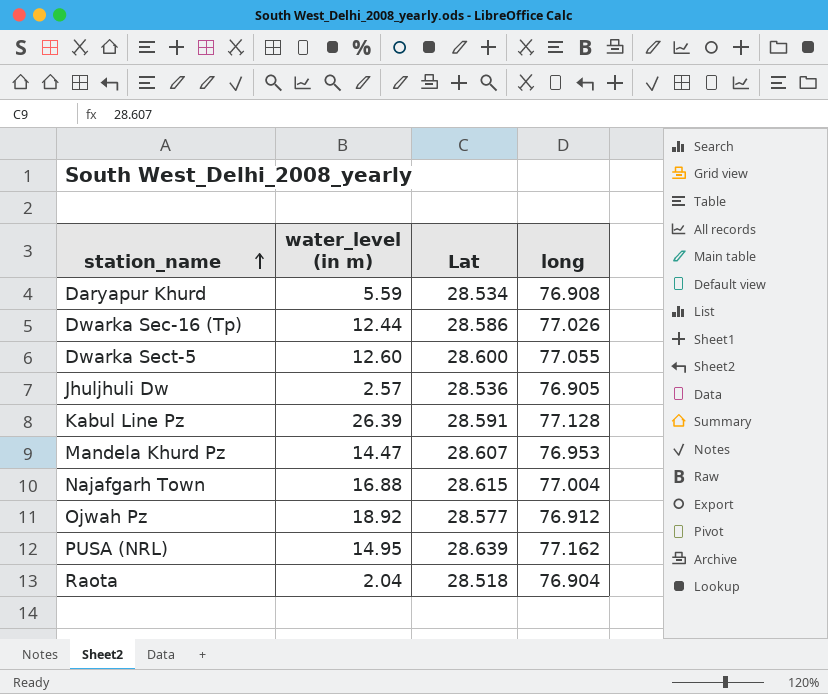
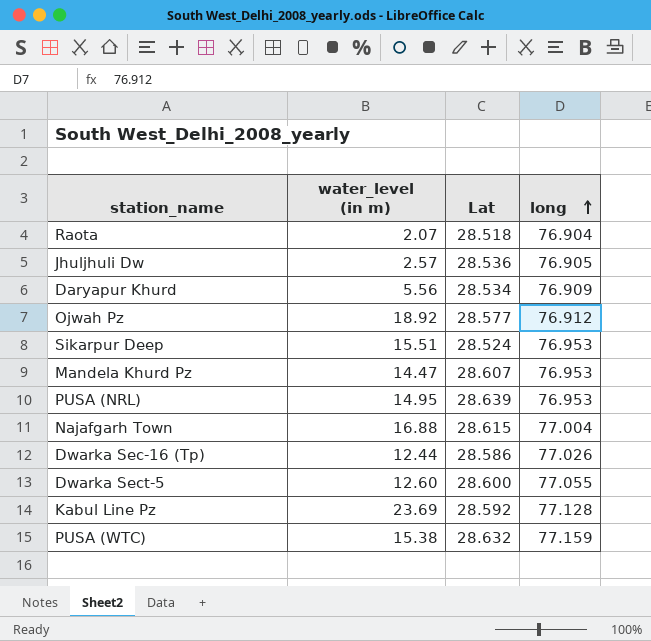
row order: station_name ascending -> long ascending
Raota | water_level (in m): 2.04 -> 2.07
Daryapur Khurd | water_level (in m): 5.59 -> 5.56
Daryapur Khurd | long: 76.908 -> 76.909
row Sikarpur Deep: none -> 15.51 | 28.524 | 76.953
PUSA (NRL) | long: 77.162 -> 76.953
Kabul Line Pz | water_level (in m): 26.39 -> 23.69
Kabul Line Pz | Lat: 28.591 -> 28.592
row PUSA (WTC): none -> 15.38 | 28.632 | 77.159

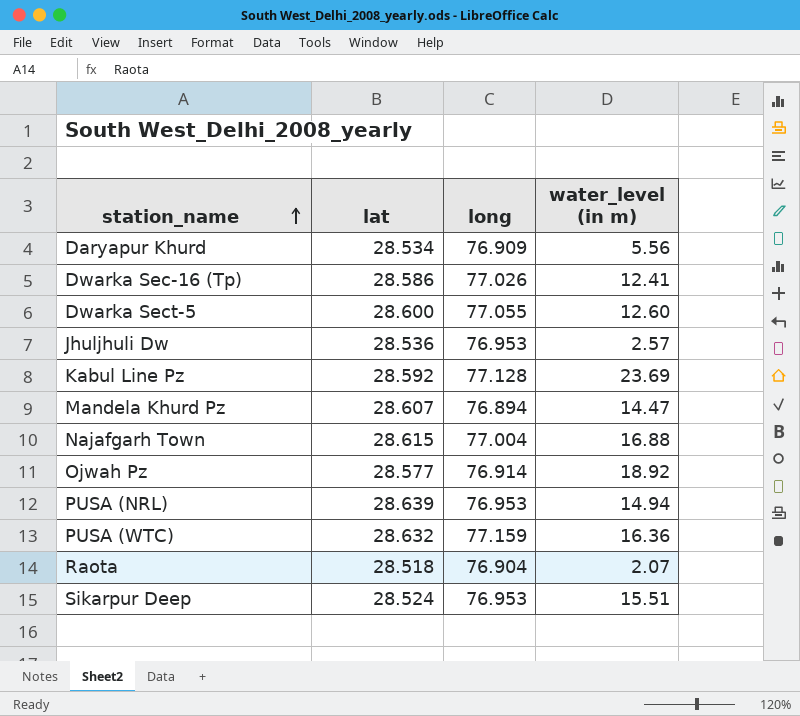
row order: long ascending -> station_name ascending
column name: Lat -> lat
column water_level (in m) | position: 2 -> 4
Dwarka Sec-16 (Tp) | water_level (in m): 12.44 -> 12.41
Jhuljhuli Dw | long: 76.905 -> 76.953
Mandela Khurd Pz | long: 76.953 -> 76.894
Ojwah Pz | long: 76.912 -> 76.914
PUSA (NRL) | water_level (in m): 14.95 -> 14.94
PUSA (WTC) | water_level (in m): 15.38 -> 16.36

